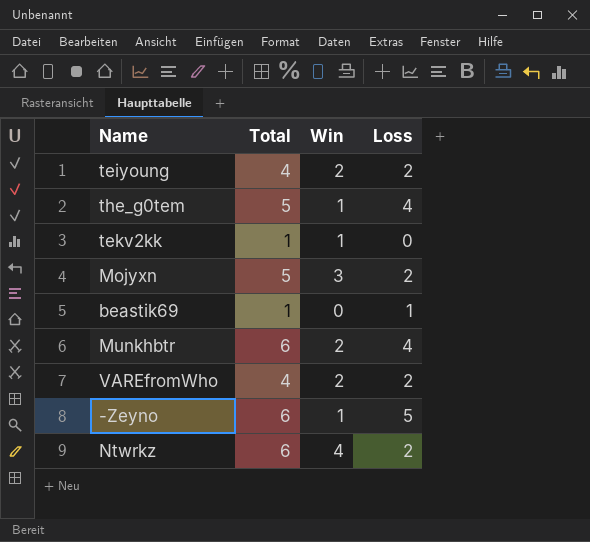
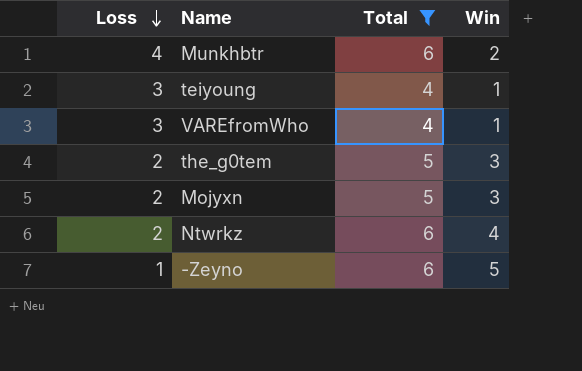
filter: none -> Total != 1
row order: none -> Loss descending
column Loss | position: 4 -> 1
teiyoung | Loss: 2 -> 3
teiyoung | Win: 2 -> 1
VAREfromWho | Loss: 2 -> 3
VAREfromWho | Win: 2 -> 1
the_g0tem | Loss: 4 -> 2
the_g0tem | Win: 1 -> 3
-Zeyno | Loss: 5 -> 1
-Zeyno | Win: 1 -> 5

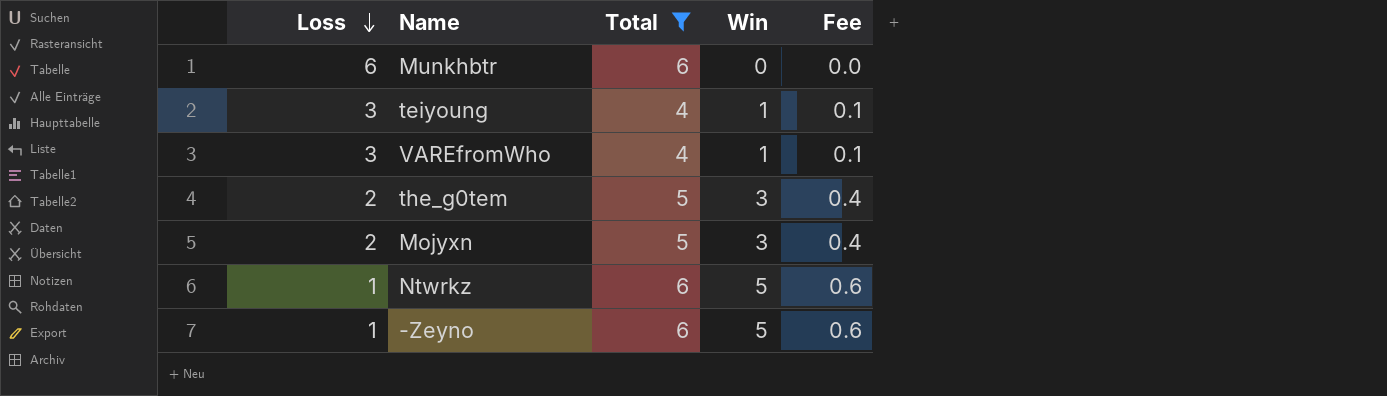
column Fee | formula: none -> [Win] * 0.12
Munkhbtr | Loss: 4 -> 6
Munkhbtr | Win: 2 -> 0
Ntwrkz | Loss: 2 -> 1
Ntwrkz | Win: 4 -> 5

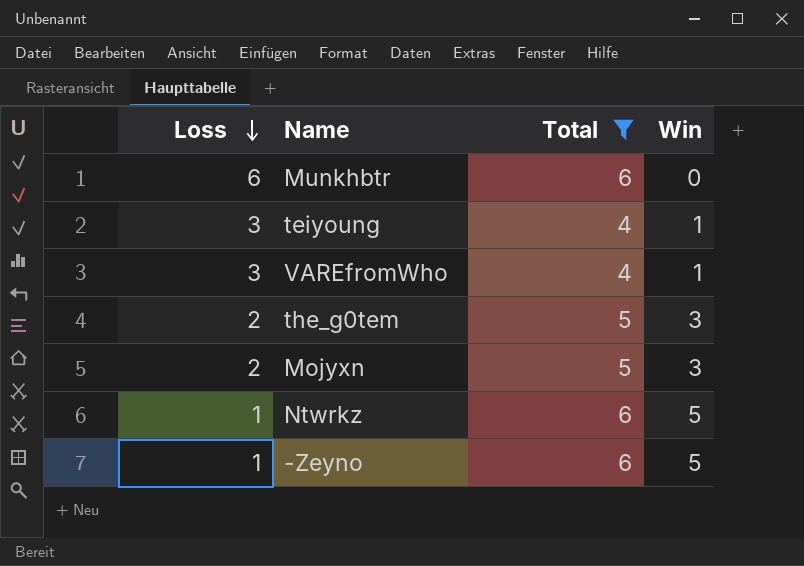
column Fee | formula: [Win] * 0.12 -> none

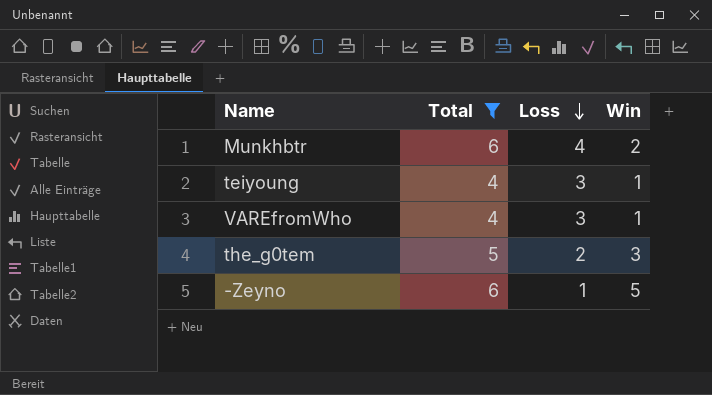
column Loss | position: 1 -> 3
row Mojyxn: 2 | 5 | 3 -> none
row Ntwrkz: 1 | 6 | 5 -> none
Munkhbtr | Loss: 6 -> 4
Munkhbtr | Win: 0 -> 2

